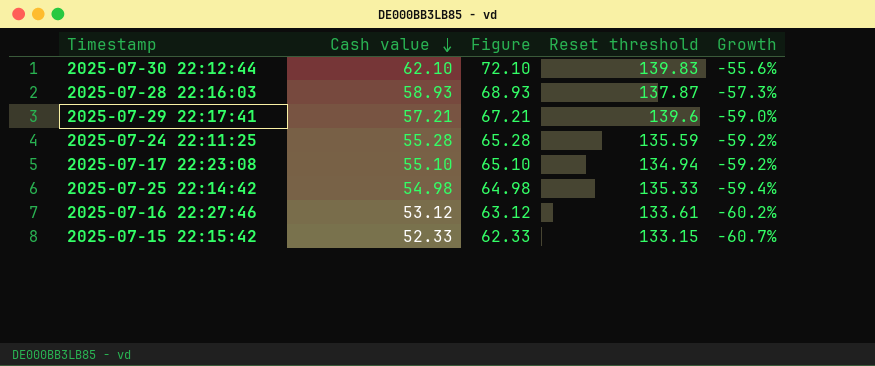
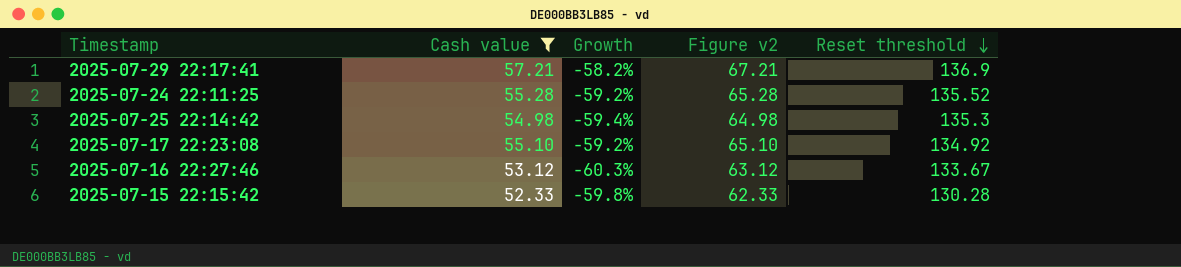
filter: none -> Cash value <= 57.21
row order: Cash value descending -> Reset threshold descending
column Growth | position: 5 -> 3
column name: Figure -> Figure v2
2025-07-29 22:17:41 | Growth: -59.0% -> -58.2%
2025-07-29 22:17:41 | Reset threshold: 139.6 -> 136.9
2025-07-24 22:11:25 | Reset threshold: 135.59 -> 135.52
2025-07-25 22:14:42 | Reset threshold: 135.33 -> 135.3
2025-07-17 22:23:08 | Reset threshold: 134.94 -> 134.92
2025-07-16 22:27:46 | Growth: -60.2% -> -60.3%
2025-07-16 22:27:46 | Reset threshold: 133.61 -> 133.67
2025-07-15 22:15:42 | Growth: -60.7% -> -59.8%
2025-07-15 22:15:42 | Reset threshold: 133.15 -> 130.28

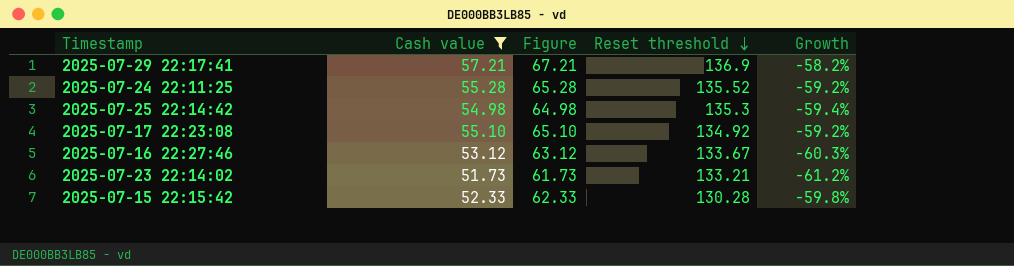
column name: Figure v2 -> Figure
column Growth | position: 3 -> 5
row 2025-07-23 22:14:02: none -> 51.73 | 61.73 | 133.21 | -61.2%

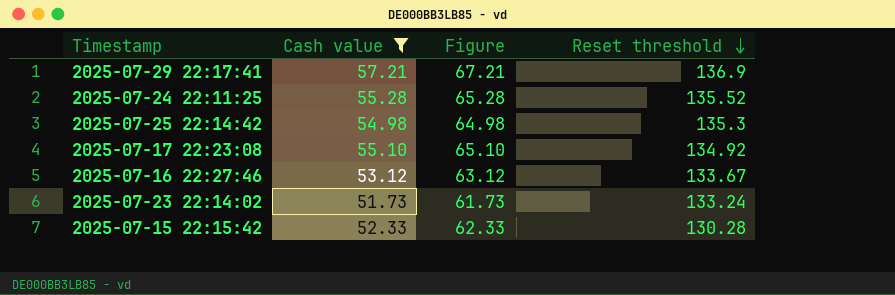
column Growth | formula: ([Cash value] - [Reset threshold]) / [Reset threshold] -> none
2025-07-23 22:14:02 | Reset threshold: 133.21 -> 133.24

